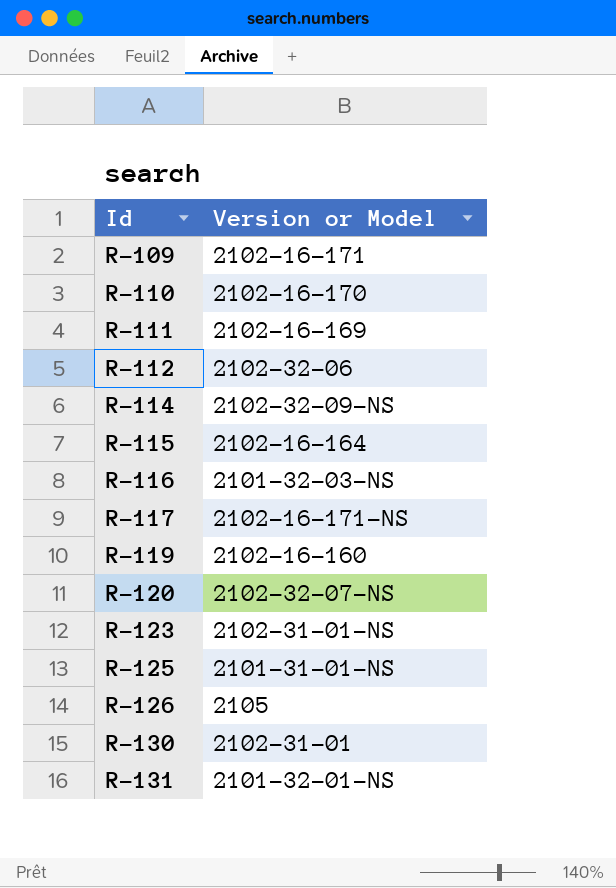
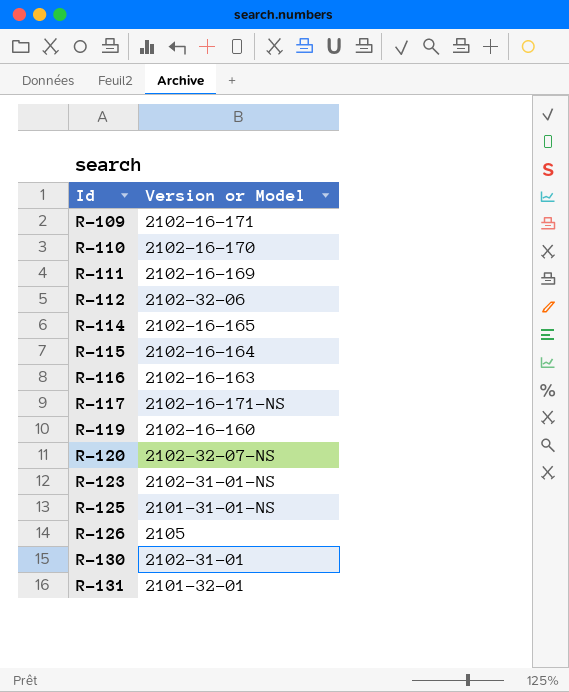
R-114 | Version or Model: 2102-32-09-NS -> 2102-16-165
R-116 | Version or Model: 2101-32-03-NS -> 2102-16-163
R-131 | Version or Model: 2101-32-01-NS -> 2101-32-01

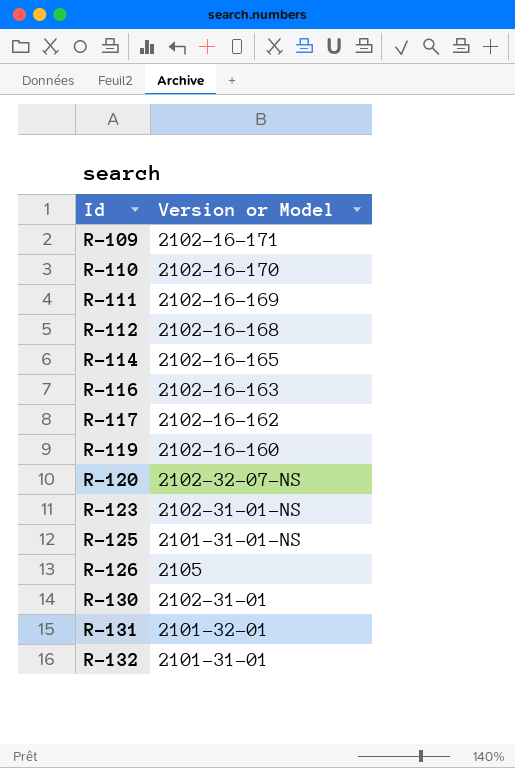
row R-115: 2102-16-164 -> none
R-112 | Version or Model: 2102-32-06 -> 2102-16-168
R-117 | Version or Model: 2102-16-171-NS -> 2102-16-162
row R-132: none -> 2101-31-01

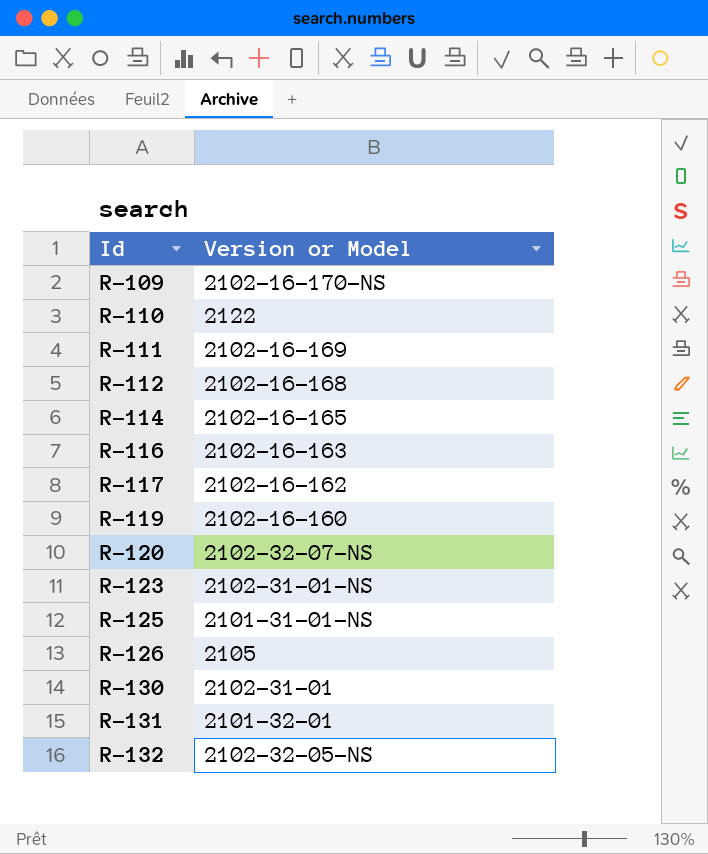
R-109 | Version or Model: 2102-16-171 -> 2102-16-170-NS
R-110 | Version or Model: 2102-16-170 -> 2122
R-132 | Version or Model: 2101-31-01 -> 2102-32-05-NS

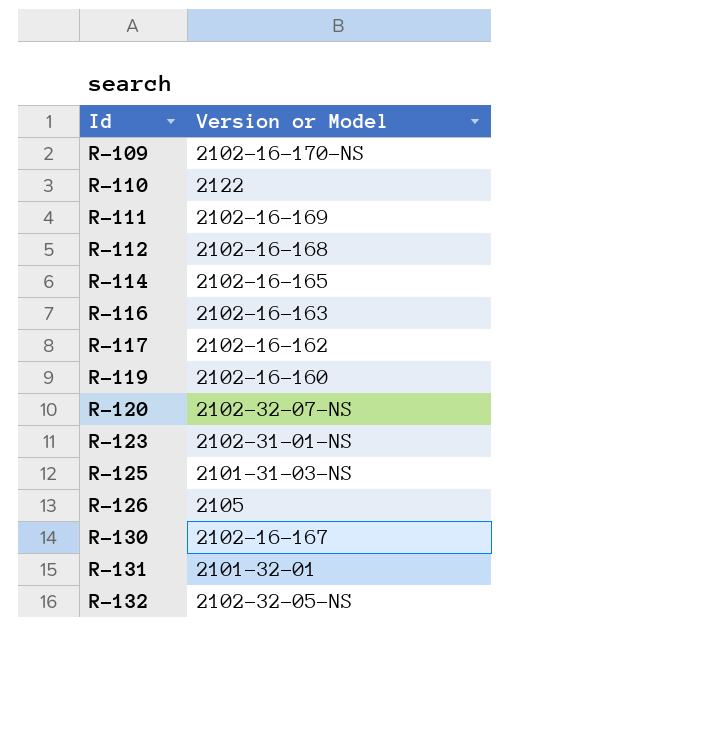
R-125 | Version or Model: 2101-31-01-NS -> 2101-31-03-NS
R-130 | Version or Model: 2102-31-01 -> 2102-16-167

